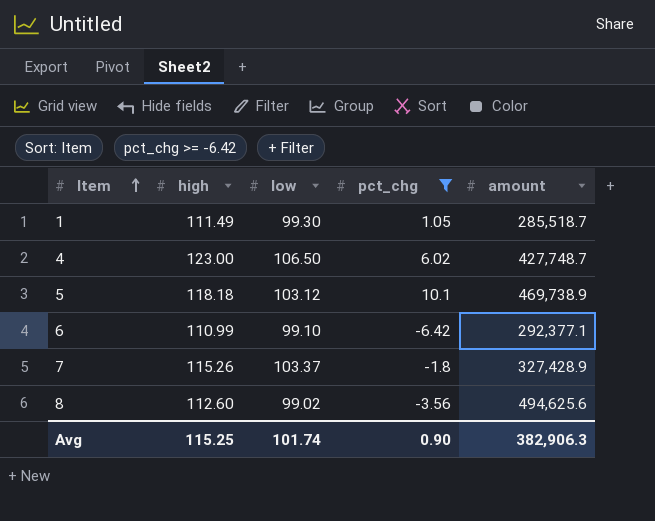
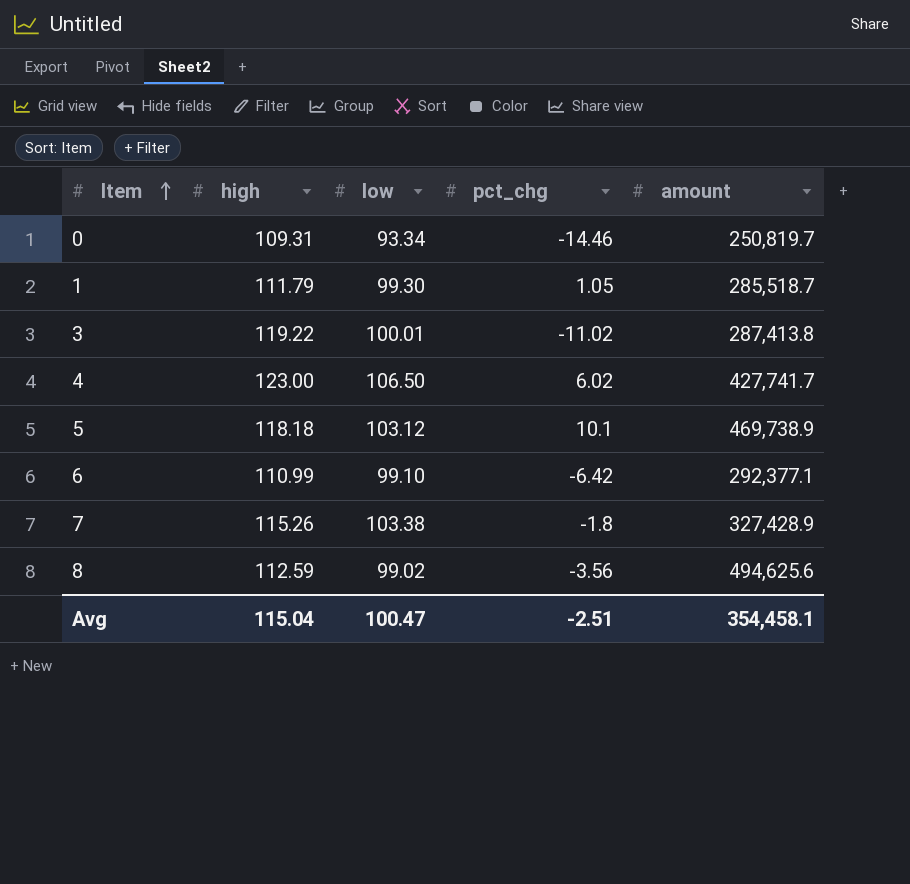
filter: pct_chg >= -6.42 -> none
1 | high: 111.49 -> 111.79
4 | amount: 427,748.7 -> 427,741.7
7 | low: 103.37 -> 103.38
8 | high: 112.60 -> 112.59
Avg | high: 115.25 -> 115.04
Avg | low: 101.74 -> 100.47
Avg | pct_chg: 0.90 -> -2.51
Avg | amount: 382,906.3 -> 354,458.1

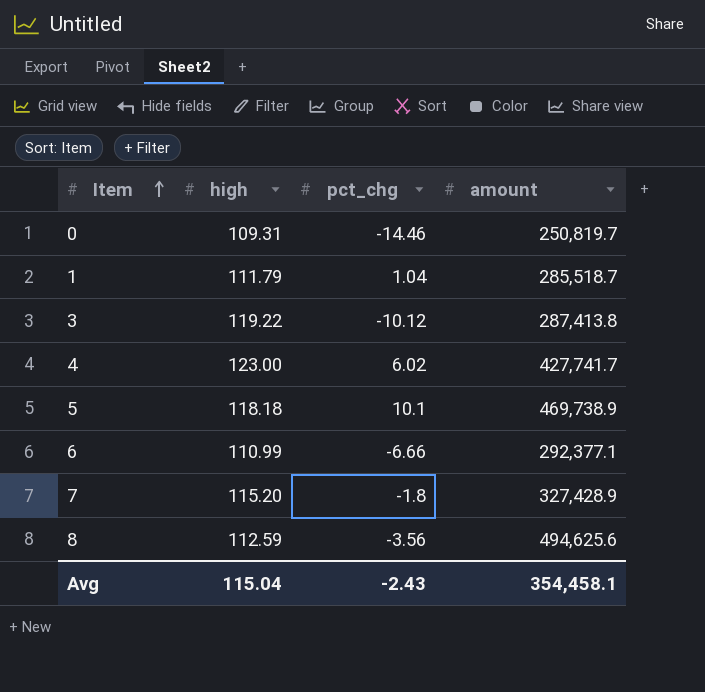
column low | position: 3 -> none
1 | pct_chg: 1.05 -> 1.04
3 | pct_chg: -11.02 -> -10.12
6 | pct_chg: -6.42 -> -6.66
7 | high: 115.26 -> 115.20
Avg | pct_chg: -2.51 -> -2.43

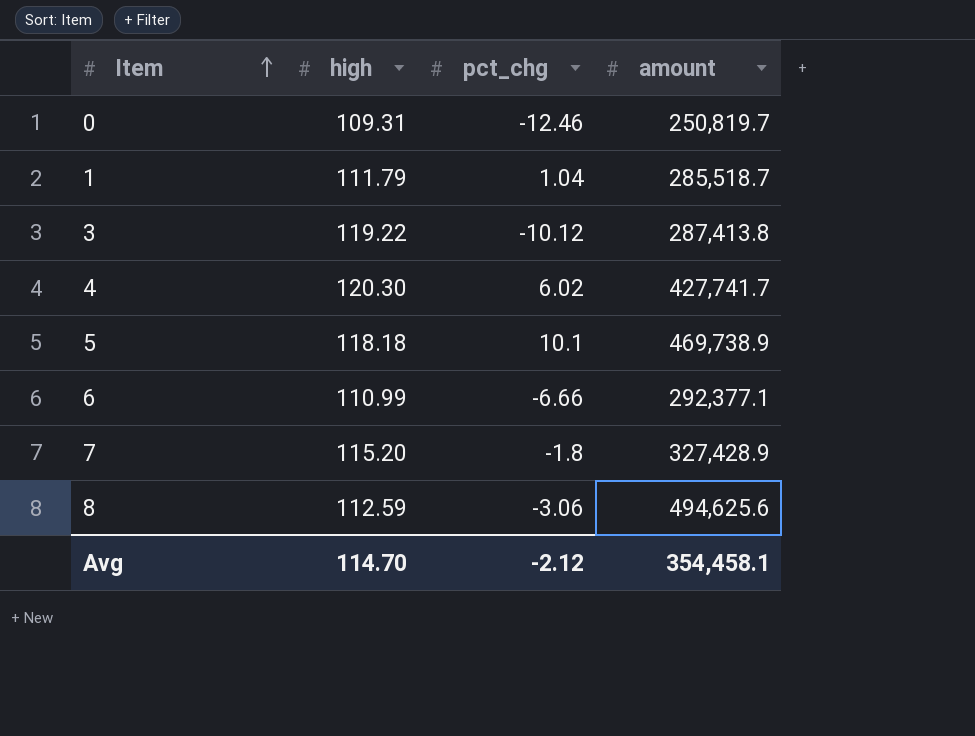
0 | pct_chg: -14.46 -> -12.46
4 | high: 123.00 -> 120.30
8 | pct_chg: -3.56 -> -3.06
Avg | high: 115.04 -> 114.70
Avg | pct_chg: -2.43 -> -2.12

